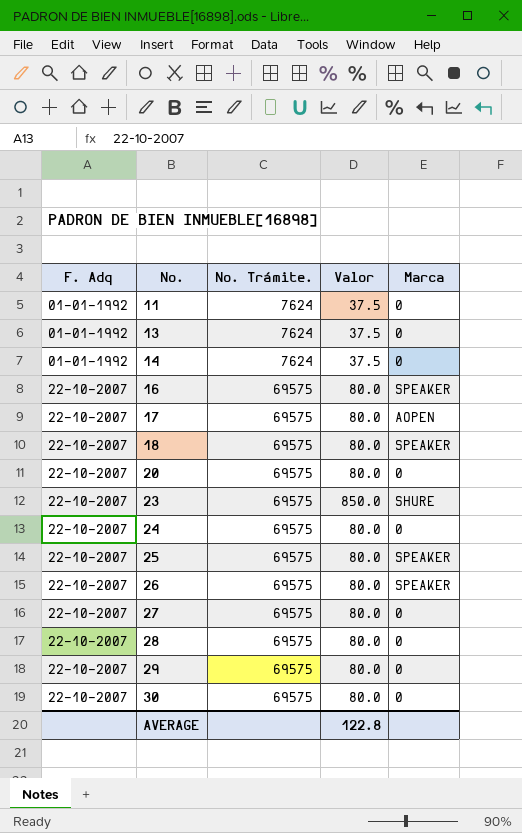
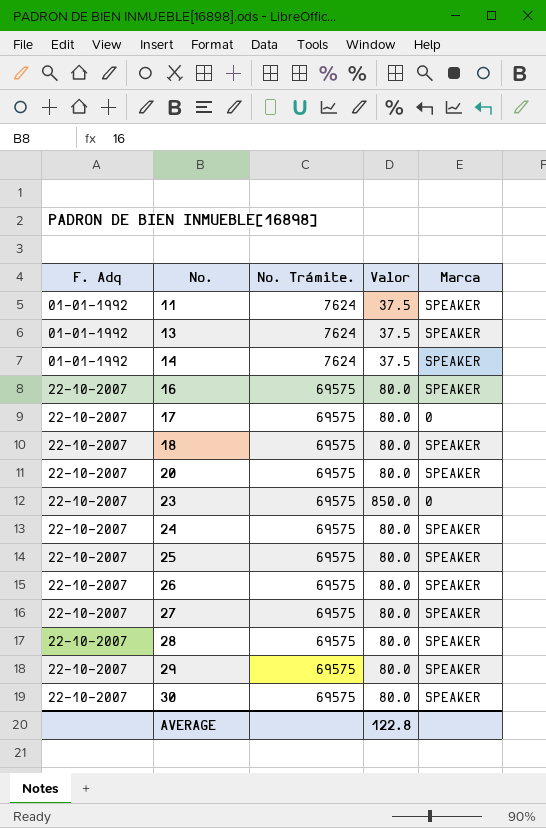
11 | Marca: 0 -> SPEAKER
13 | Marca: 0 -> SPEAKER
14 | Marca: 0 -> SPEAKER
17 | Marca: AOPEN -> 0
20 | Marca: 0 -> SPEAKER
23 | Marca: SHURE -> 0
24 | Marca: 0 -> SPEAKER
27 | Marca: 0 -> SPEAKER
28 | Marca: 0 -> SPEAKER
29 | Marca: 0 -> SPEAKER
30 | Marca: 0 -> SPEAKER

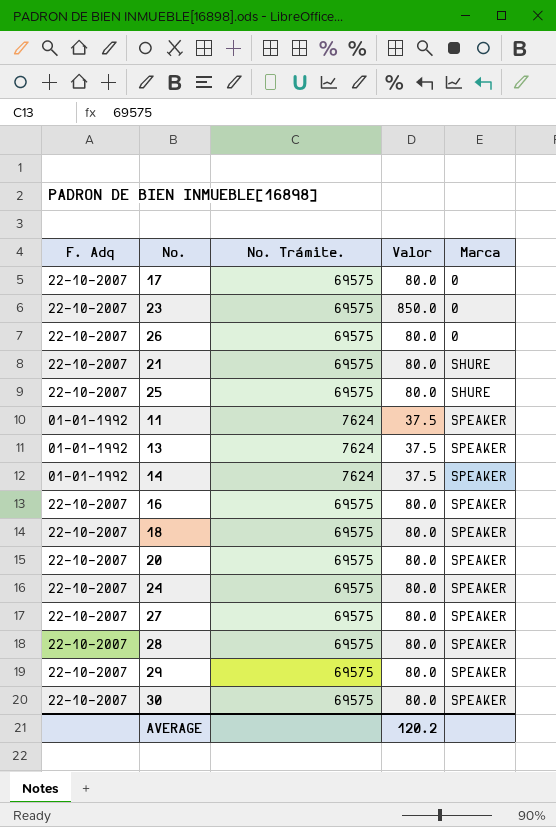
row order: F. Adq ascending -> Marca ascending
26 | Marca: SPEAKER -> 0
row 21: none -> 22-10-2007 | 69575 | 80.0 | SHURE
25 | Marca: SPEAKER -> SHURE
AVERAGE | Valor: 122.8 -> 120.2

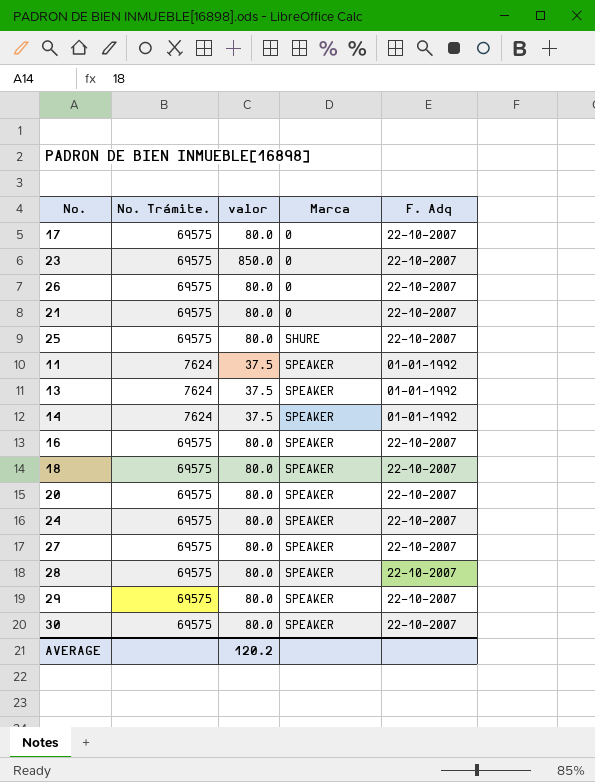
column name: Valor -> valor
column F. Adq | position: 1 -> 5
21 | Marca: SHURE -> 0

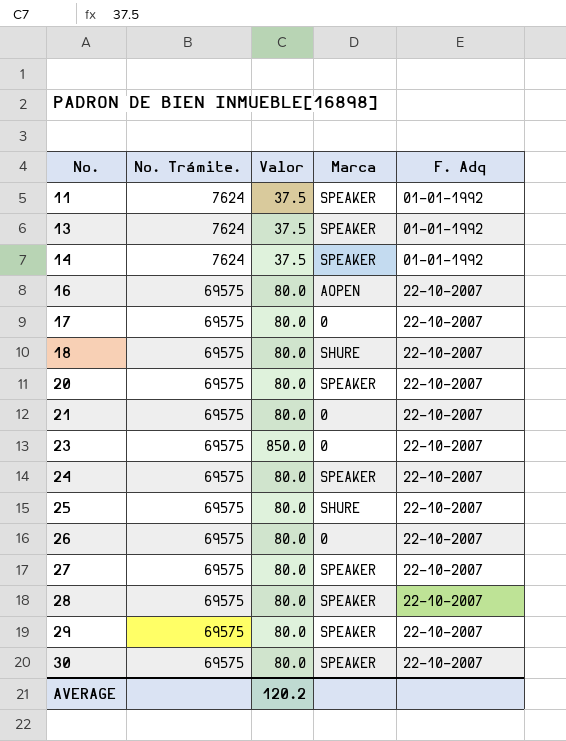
row order: Marca ascending -> No. ascending
column name: valor -> Valor
16 | Marca: SPEAKER -> AOPEN
18 | Marca: SPEAKER -> SHURE

